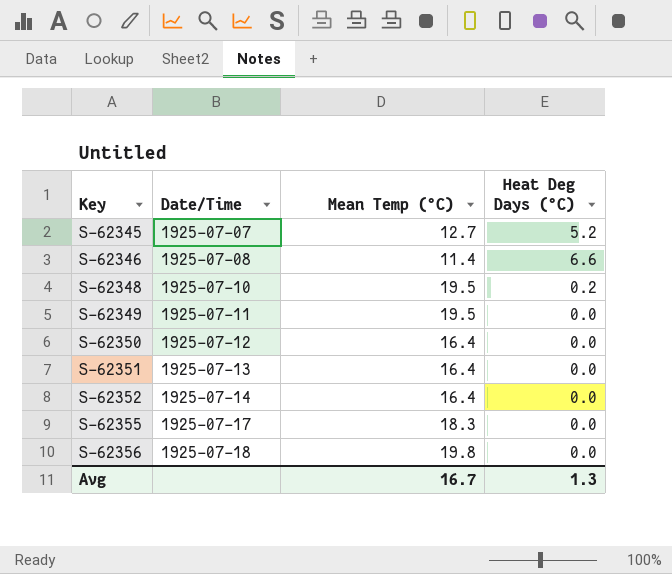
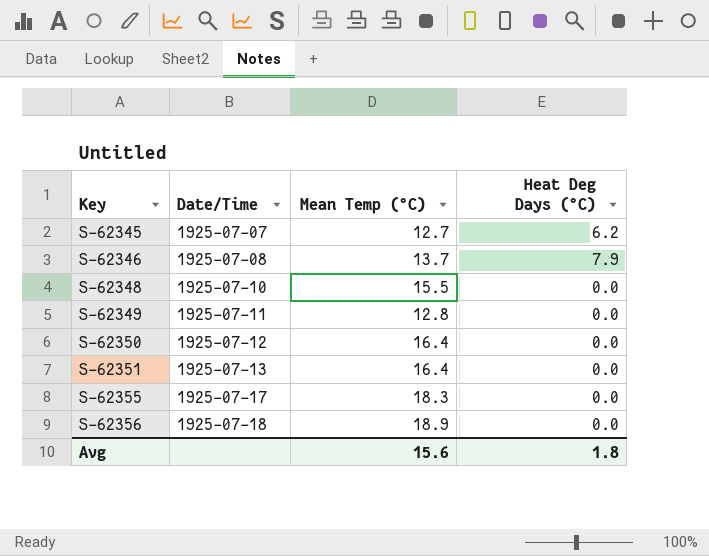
row S-62352: 1925-07-14 | 16.4 | 0.0 -> none
S-62345 | Heat Deg Days (°C): 5.2 -> 6.2
S-62346 | Mean Temp (°C): 11.4 -> 13.7
S-62346 | Heat Deg Days (°C): 6.6 -> 7.9
S-62348 | Mean Temp (°C): 19.5 -> 15.5
S-62348 | Heat Deg Days (°C): 0.2 -> 0.0
S-62349 | Mean Temp (°C): 19.5 -> 12.8
S-62356 | Mean Temp (°C): 19.8 -> 18.9
Avg | Mean Temp (°C): 16.7 -> 15.6
Avg | Heat Deg Days (°C): 1.3 -> 1.8

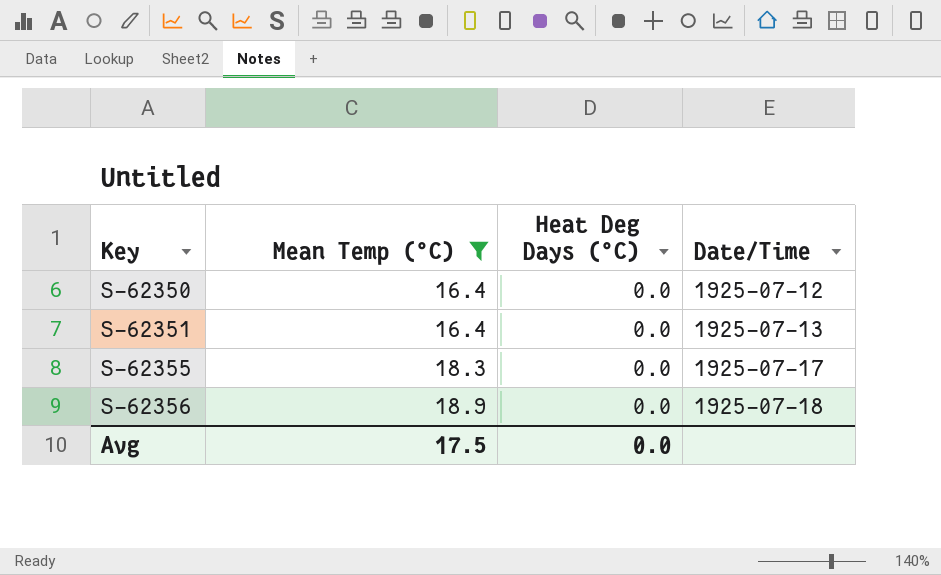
filter: none -> Mean Temp (°C) >= 16.4
column Date/Time | position: 2 -> 4
Avg | Mean Temp (°C): 15.6 -> 17.5
Avg | Heat Deg Days (°C): 1.8 -> 0.0

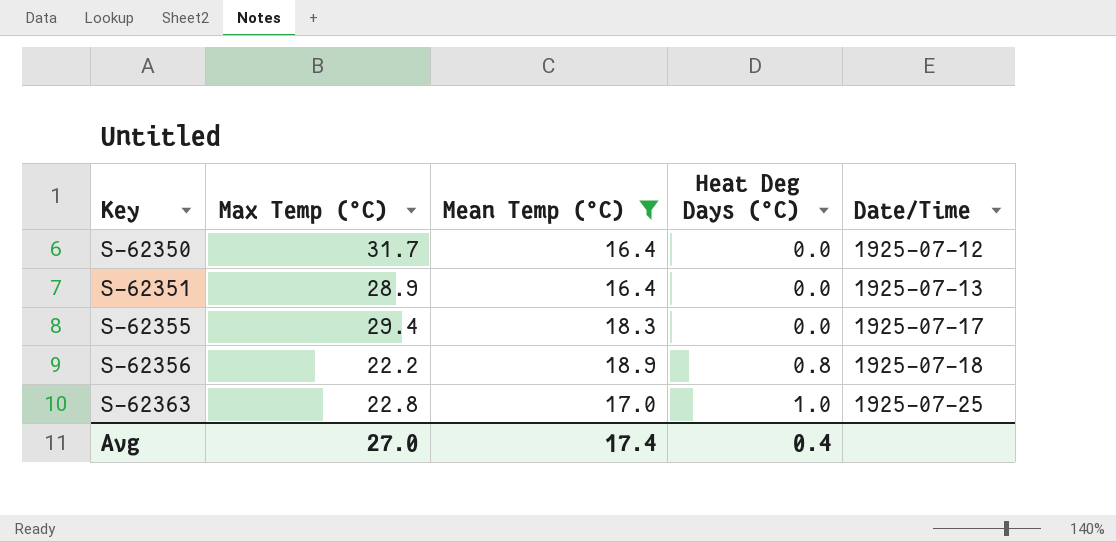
column Max Temp (°C) | position: none -> 2
S-62356 | Heat Deg Days (°C): 0.0 -> 0.8
row S-62363: none -> 22.8 | 17.0 | 1.0 | 1925-07-25
Avg | Mean Temp (°C): 17.5 -> 17.4
Avg | Heat Deg Days (°C): 0.0 -> 0.4

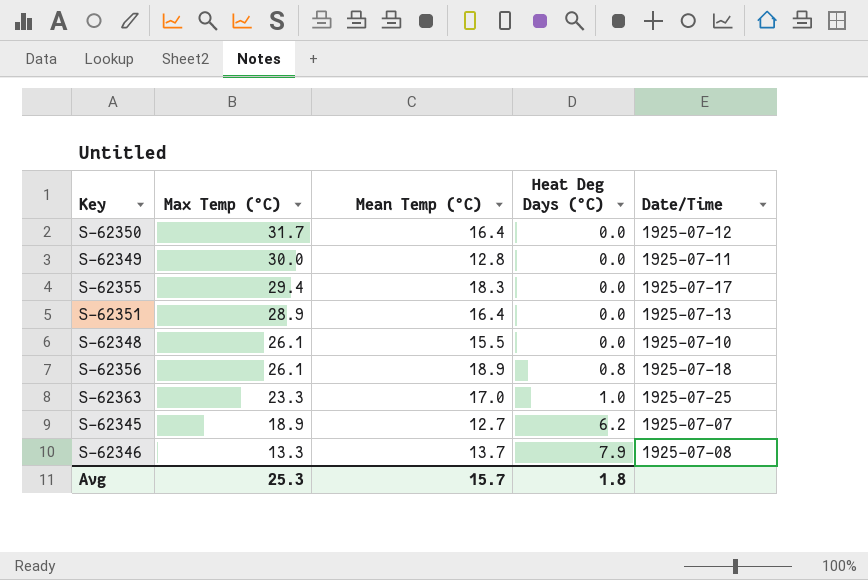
filter: Mean Temp (°C) >= 16.4 -> none
row order: Key ascending -> Max Temp (°C) descending
S-62356 | Max Temp (°C): 22.2 -> 26.1
S-62363 | Max Temp (°C): 22.8 -> 23.3
Avg | Max Temp (°C): 27.0 -> 25.3
Avg | Mean Temp (°C): 17.4 -> 15.7
Avg | Heat Deg Days (°C): 0.4 -> 1.8

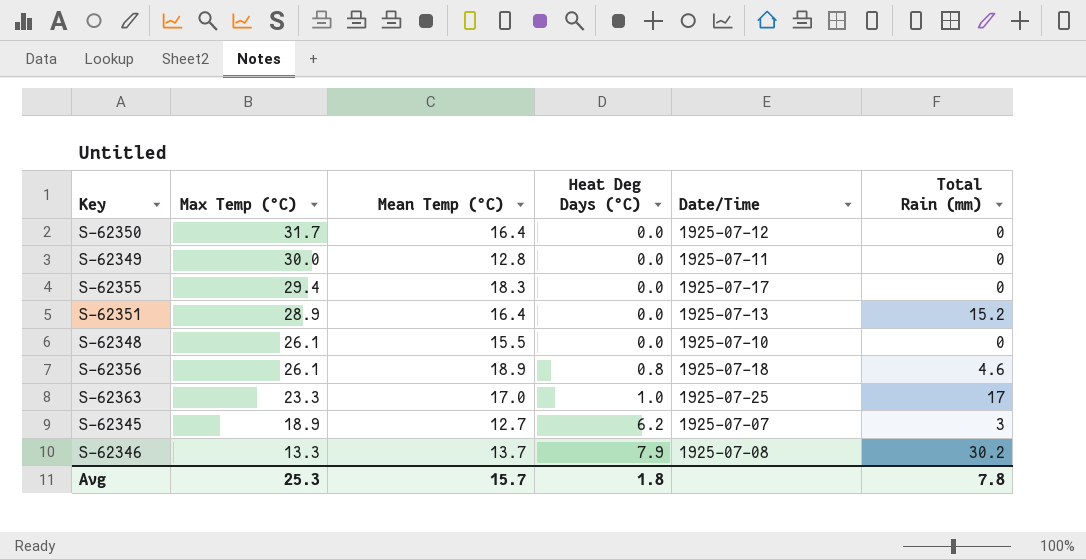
column Total Rain (mm) | position: none -> 6

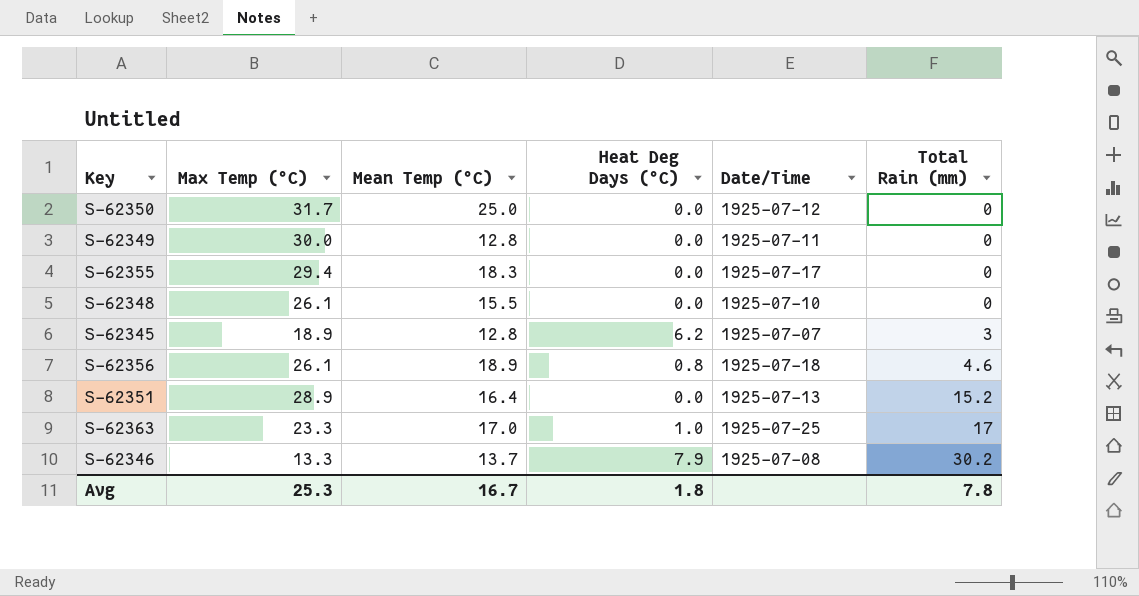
row order: Max Temp (°C) descending -> Total Rain (mm) ascending
S-62350 | Mean Temp (°C): 16.4 -> 25.0
S-62345 | Mean Temp (°C): 12.7 -> 12.8
Avg | Mean Temp (°C): 15.7 -> 16.7

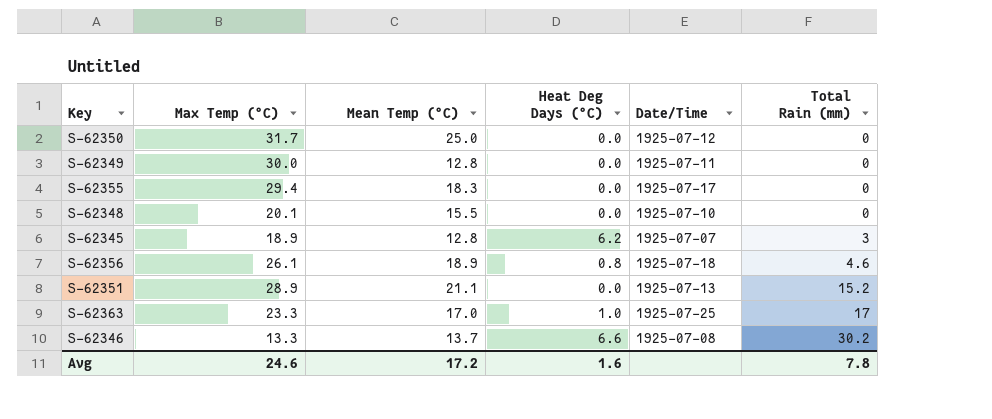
S-62348 | Max Temp (°C): 26.1 -> 20.1
S-62351 | Mean Temp (°C): 16.4 -> 21.1
S-62346 | Heat Deg Days (°C): 7.9 -> 6.6
Avg | Max Temp (°C): 25.3 -> 24.6
Avg | Mean Temp (°C): 16.7 -> 17.2
Avg | Heat Deg Days (°C): 1.8 -> 1.6

